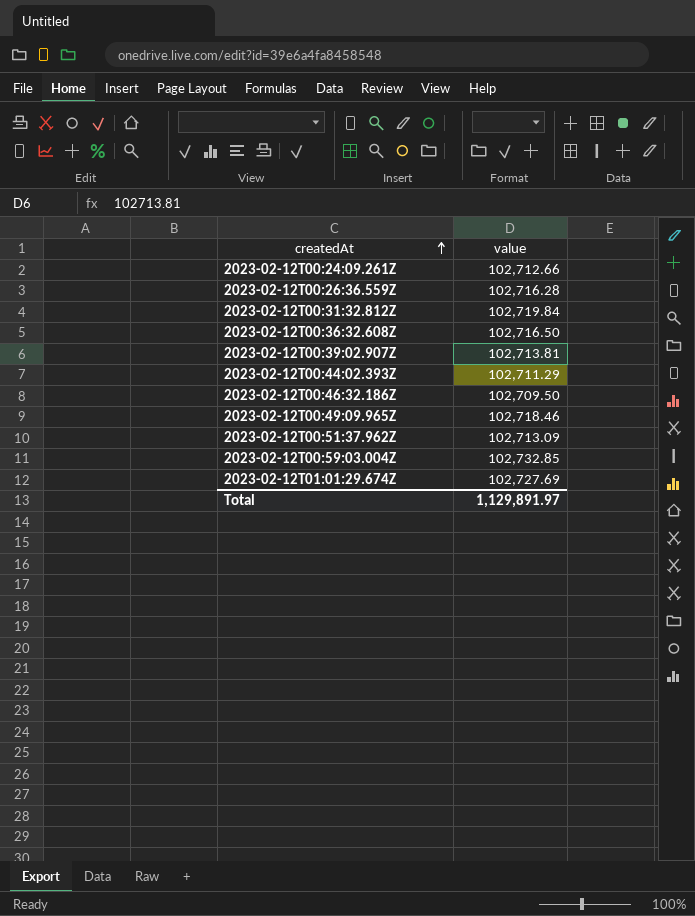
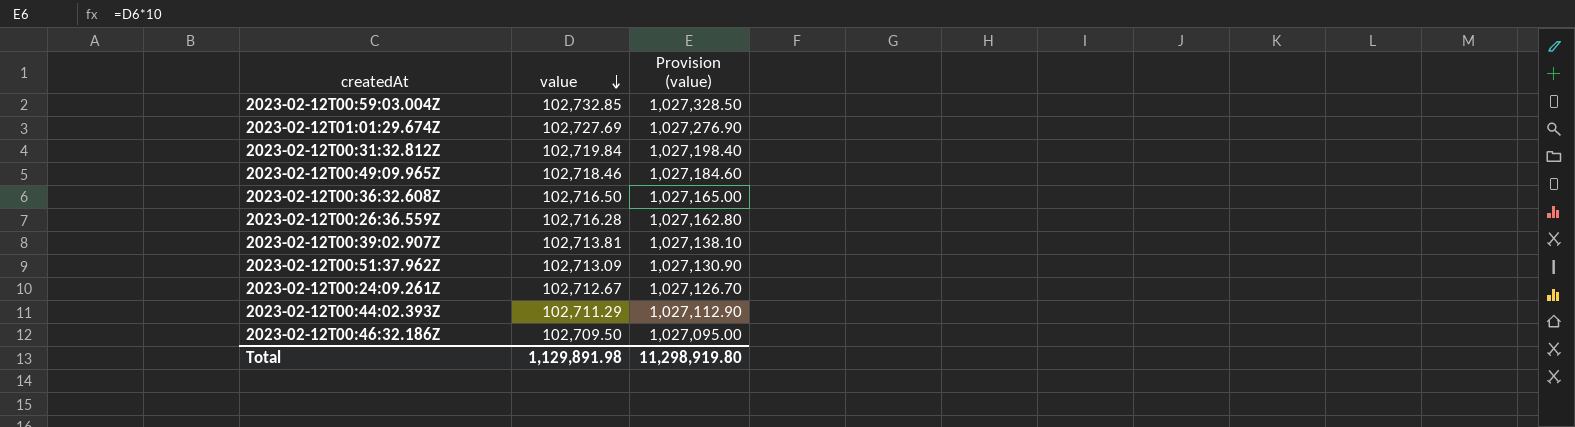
row order: createdAt ascending -> value descending
column Provision (value) | formula: none -> [value] * 10
2023-02-12T00:24:09.261Z | value: 102,712.66 -> 102,712.67
Total | value: 1,129,891.97 -> 1,129,891.98

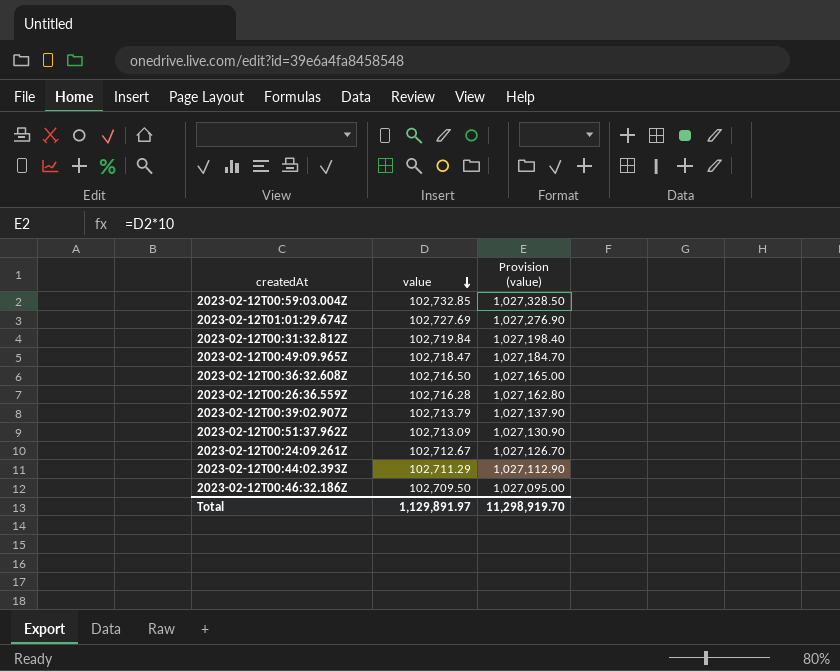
2023-02-12T00:49:09.965Z | value: 102,718.46 -> 102,718.47
2023-02-12T00:49:09.965Z | Provision (value): 1,027,184.60 -> 1,027,184.70
2023-02-12T00:39:02.907Z | value: 102,713.81 -> 102,713.79
2023-02-12T00:39:02.907Z | Provision (value): 1,027,138.10 -> 1,027,137.90
Total | value: 1,129,891.98 -> 1,129,891.97
Total | Provision (value): 11,298,919.80 -> 11,298,919.70

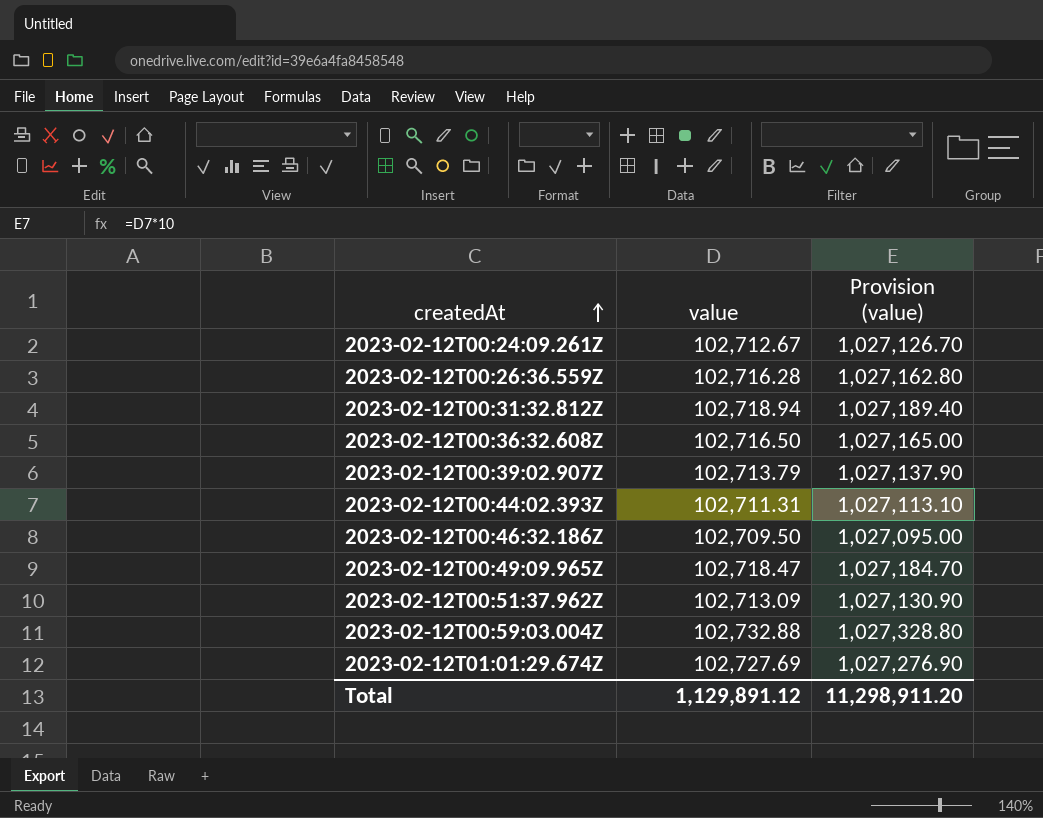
row order: value descending -> createdAt ascending
2023-02-12T00:31:32.812Z | value: 102,719.84 -> 102,718.94
2023-02-12T00:31:32.812Z | Provision (value): 1,027,198.40 -> 1,027,189.40
2023-02-12T00:44:02.393Z | value: 102,711.29 -> 102,711.31
2023-02-12T00:44:02.393Z | Provision (value): 1,027,112.90 -> 1,027,113.10
2023-02-12T00:59:03.004Z | value: 102,732.85 -> 102,732.88
2023-02-12T00:59:03.004Z | Provision (value): 1,027,328.50 -> 1,027,328.80
Total | value: 1,129,891.97 -> 1,129,891.12
Total | Provision (value): 11,298,919.70 -> 11,298,911.20

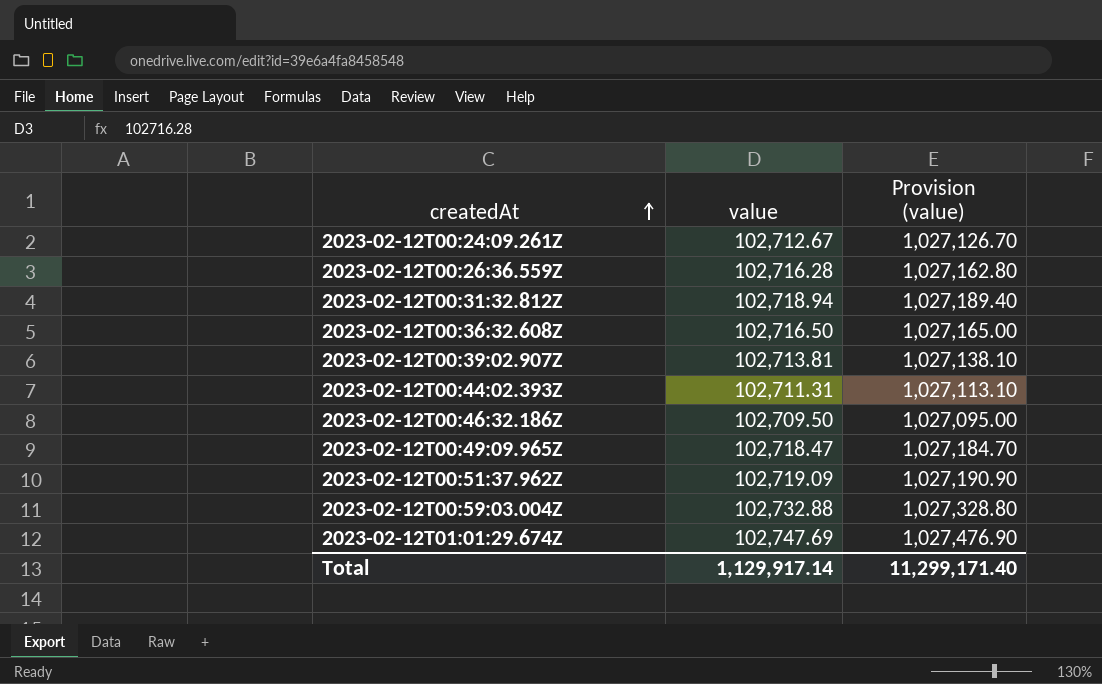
2023-02-12T00:39:02.907Z | value: 102,713.79 -> 102,713.81
2023-02-12T00:39:02.907Z | Provision (value): 1,027,137.90 -> 1,027,138.10
2023-02-12T00:51:37.962Z | value: 102,713.09 -> 102,719.09
2023-02-12T00:51:37.962Z | Provision (value): 1,027,130.90 -> 1,027,190.90
2023-02-12T01:01:29.674Z | value: 102,727.69 -> 102,747.69
2023-02-12T01:01:29.674Z | Provision (value): 1,027,276.90 -> 1,027,476.90
Total | value: 1,129,891.12 -> 1,129,917.14
Total | Provision (value): 11,298,911.20 -> 11,299,171.40

